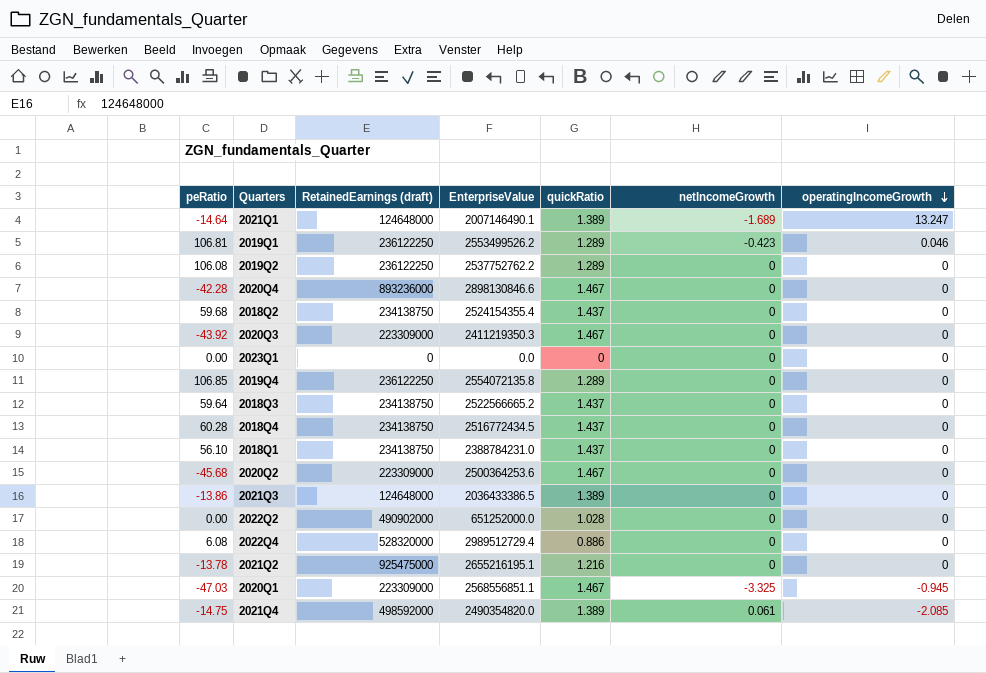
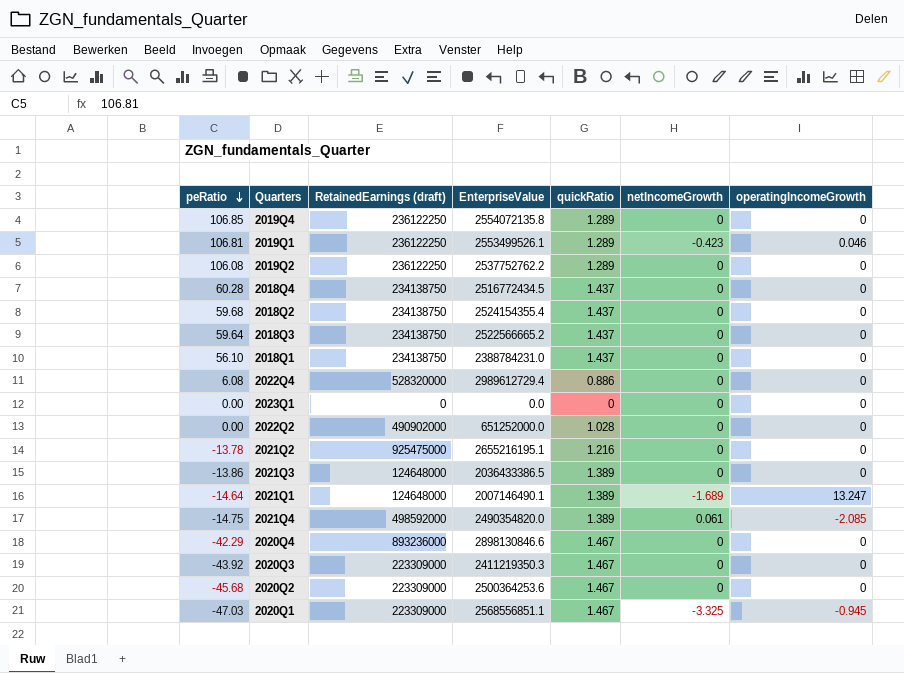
row order: operatingIncomeGrowth descending -> peRatio descending
2019Q1 | EnterpriseValue: 2553499526.2 -> 2553499526.1
2022Q4 | EnterpriseValue: 2989512729.4 -> 2989612729.4
2020Q4 | peRatio: -42.28 -> -42.29

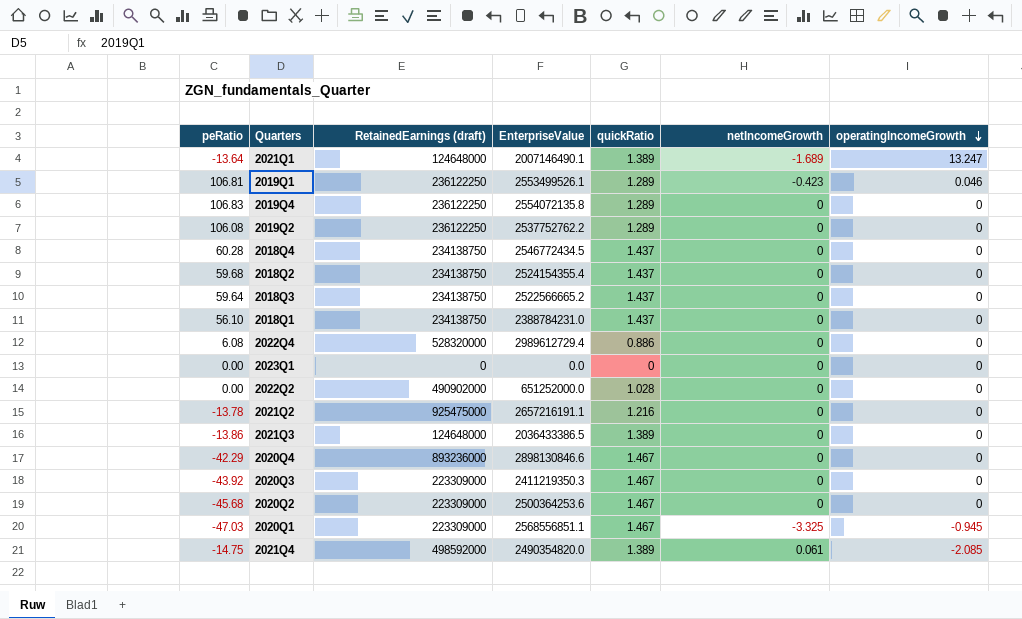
row order: peRatio descending -> operatingIncomeGrowth descending
2021Q1 | peRatio: -14.64 -> -13.64
2019Q4 | peRatio: 106.85 -> 106.83
2018Q4 | EnterpriseValue: 2516772434.5 -> 2546772434.5
2021Q2 | EnterpriseValue: 2655216195.1 -> 2657216191.1

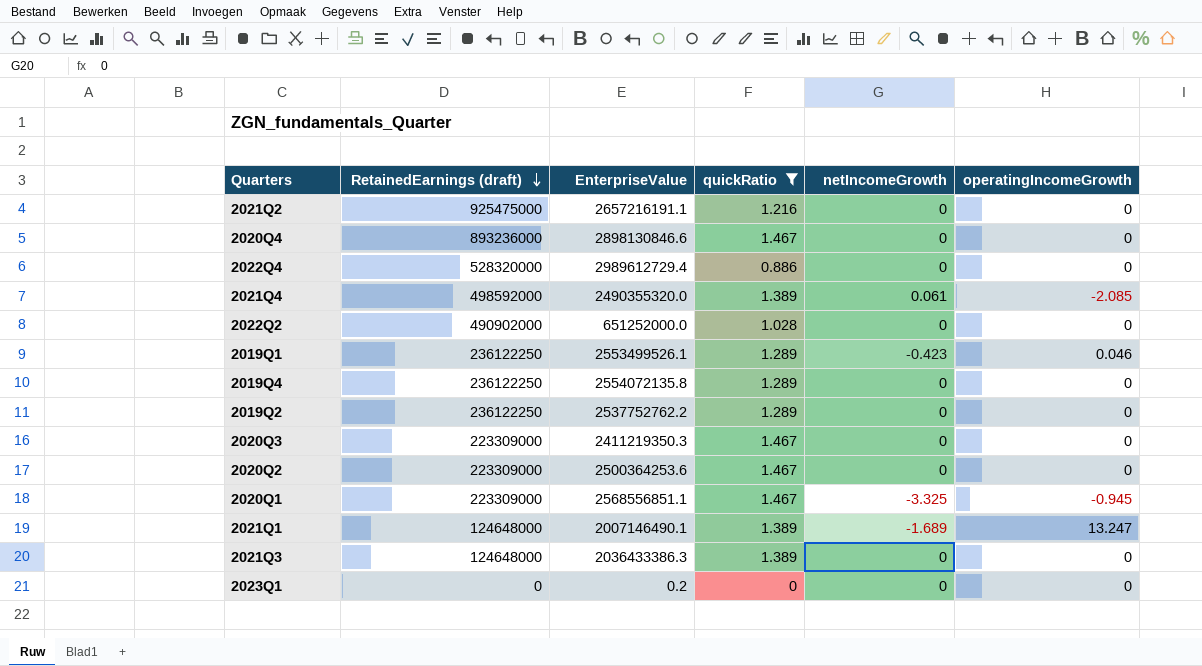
filter: none -> quickRatio != 1.437
row order: operatingIncomeGrowth descending -> RetainedEarnings (draft) descending
column peRatio | position: 1 -> none
2021Q4 | EnterpriseValue: 2490354820.0 -> 2490355320.0
2021Q3 | EnterpriseValue: 2036433386.5 -> 2036433386.3
2023Q1 | EnterpriseValue: 0.0 -> 0.2

